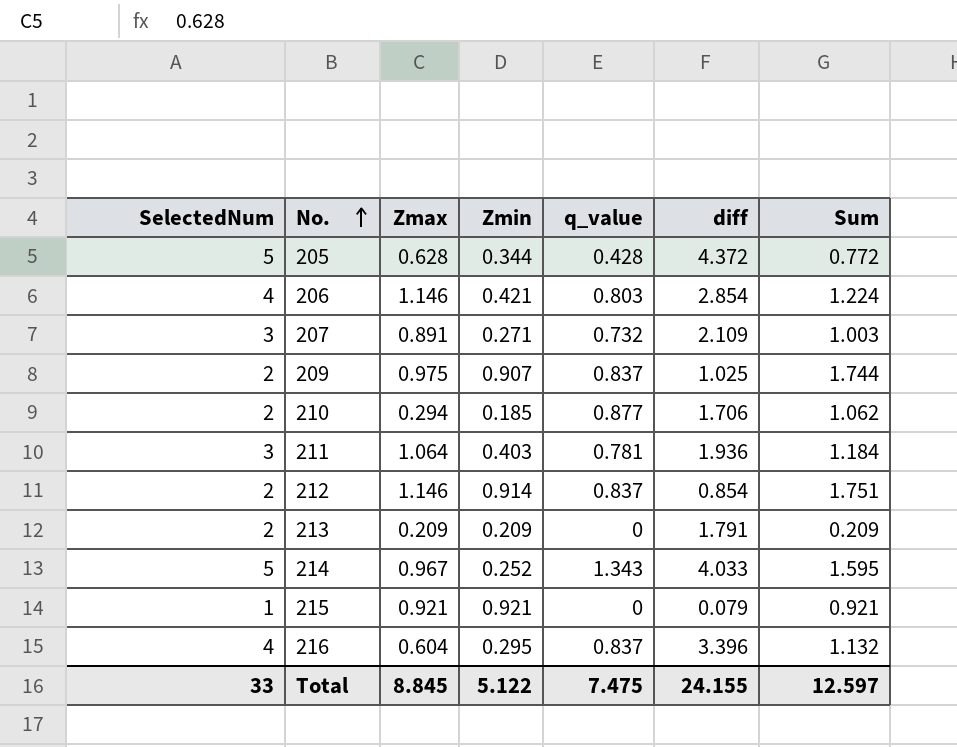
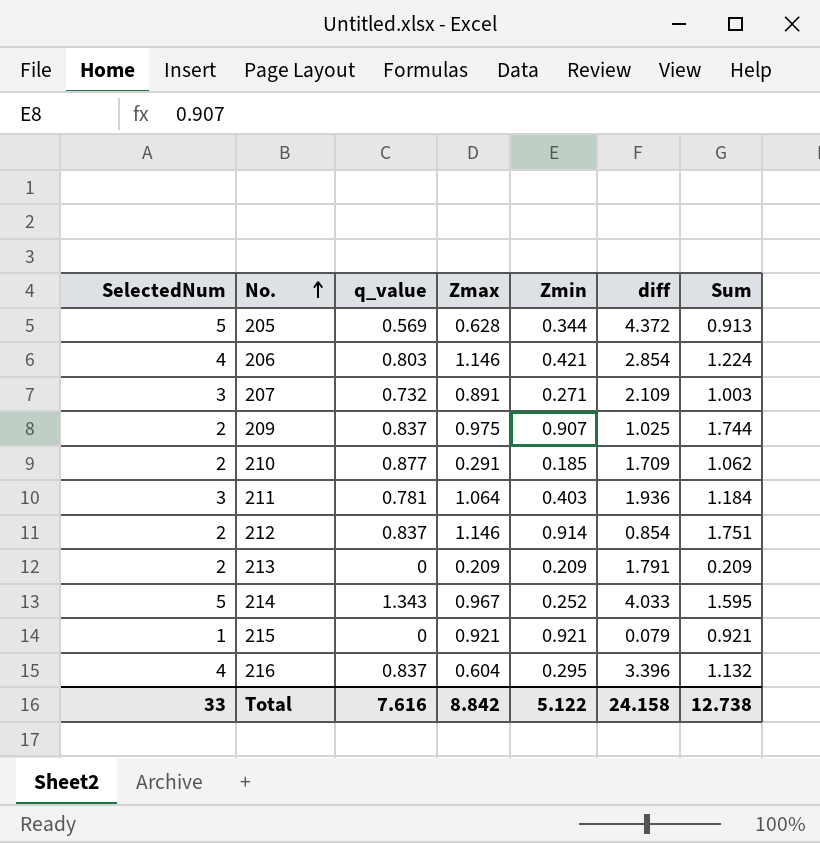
column q_value | position: 5 -> 3
205 | q_value: 0.428 -> 0.569
205 | Sum: 0.772 -> 0.913
210 | Zmax: 0.294 -> 0.291
210 | diff: 1.706 -> 1.709
Total | q_value: 7.475 -> 7.616
Total | Zmax: 8.845 -> 8.842
Total | diff: 24.155 -> 24.158
Total | Sum: 12.597 -> 12.738

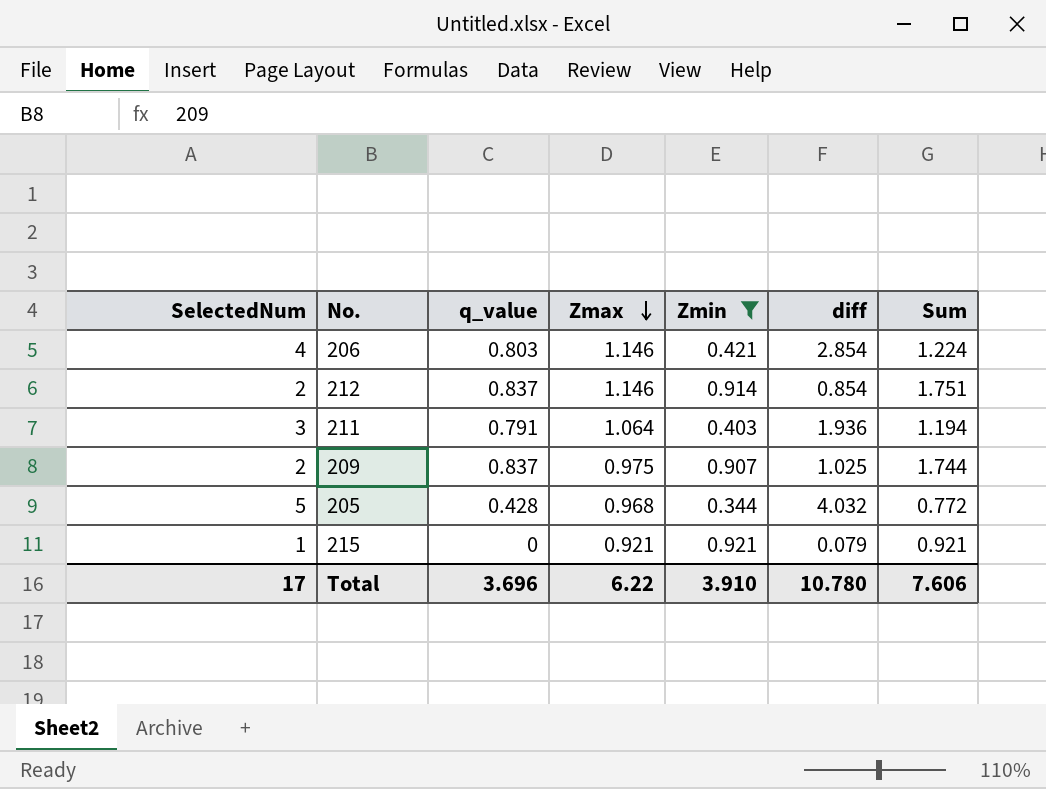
filter: none -> Zmin >= 0.344
row order: No. ascending -> Zmax descending
211 | q_value: 0.781 -> 0.791
211 | Sum: 1.184 -> 1.194
205 | q_value: 0.569 -> 0.428
205 | Zmax: 0.628 -> 0.968
205 | diff: 4.372 -> 4.032
205 | Sum: 0.913 -> 0.772
Total | SelectedNum: 33 -> 17
Total | q_value: 7.616 -> 3.696
Total | Zmax: 8.842 -> 6.22
Total | Zmin: 5.122 -> 3.910
Total | diff: 24.158 -> 10.780
Total | Sum: 12.738 -> 7.606

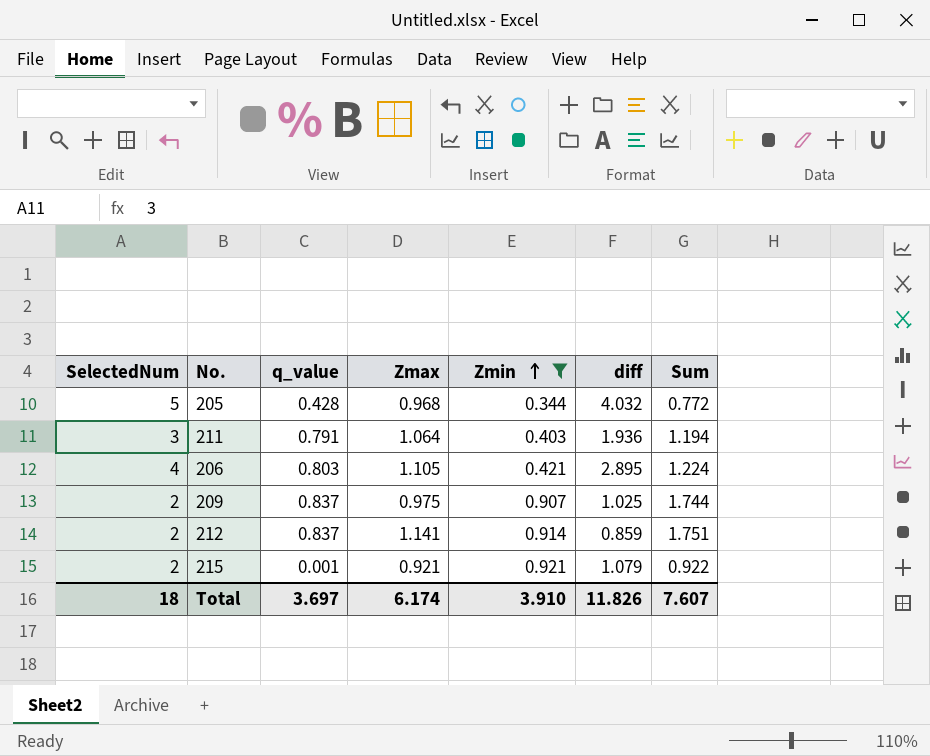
row order: Zmax descending -> Zmin ascending
206 | Zmax: 1.146 -> 1.105
206 | diff: 2.854 -> 2.895
212 | Zmax: 1.146 -> 1.141
212 | diff: 0.854 -> 0.859
215 | SelectedNum: 1 -> 2
215 | q_value: 0 -> 0.001
215 | diff: 0.079 -> 1.079
215 | Sum: 0.921 -> 0.922
Total | SelectedNum: 17 -> 18
Total | q_value: 3.696 -> 3.697
Total | Zmax: 6.22 -> 6.174
Total | diff: 10.780 -> 11.826
Total | Sum: 7.606 -> 7.607

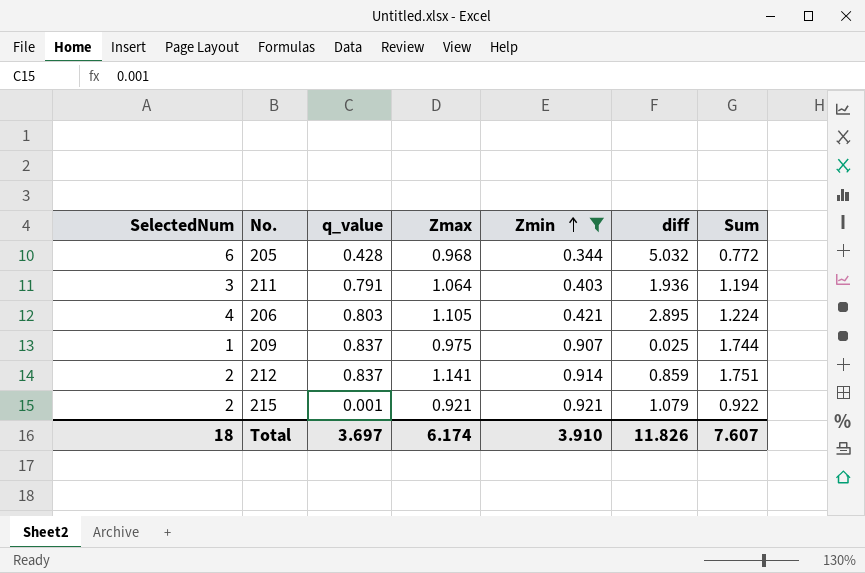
205 | SelectedNum: 5 -> 6
205 | diff: 4.032 -> 5.032
209 | SelectedNum: 2 -> 1
209 | diff: 1.025 -> 0.025

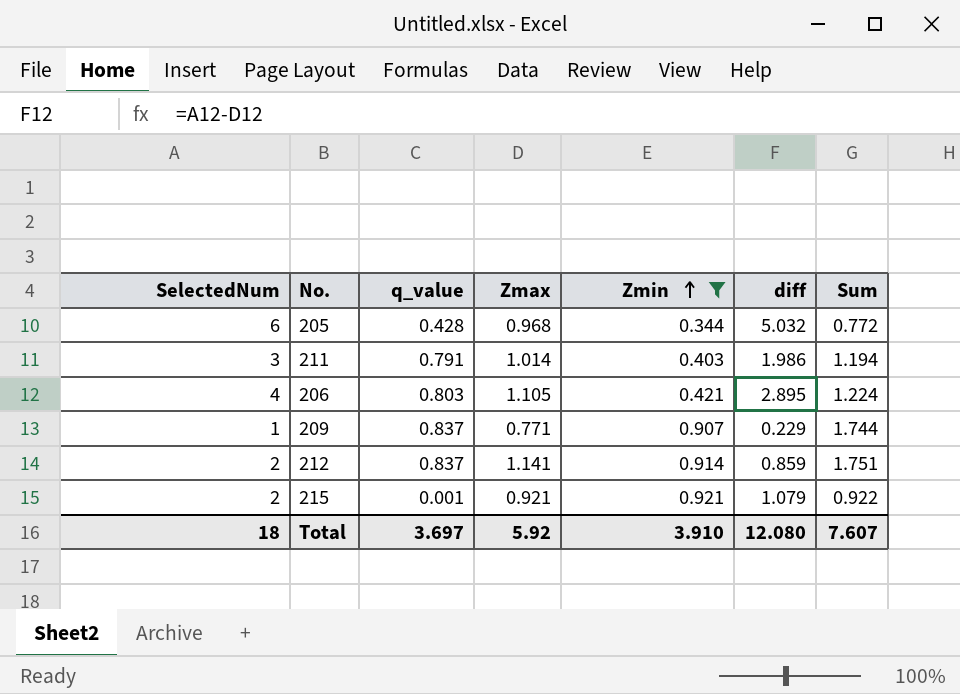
211 | Zmax: 1.064 -> 1.014
211 | diff: 1.936 -> 1.986
209 | Zmax: 0.975 -> 0.771
209 | diff: 0.025 -> 0.229
Total | Zmax: 6.174 -> 5.92
Total | diff: 11.826 -> 12.080

